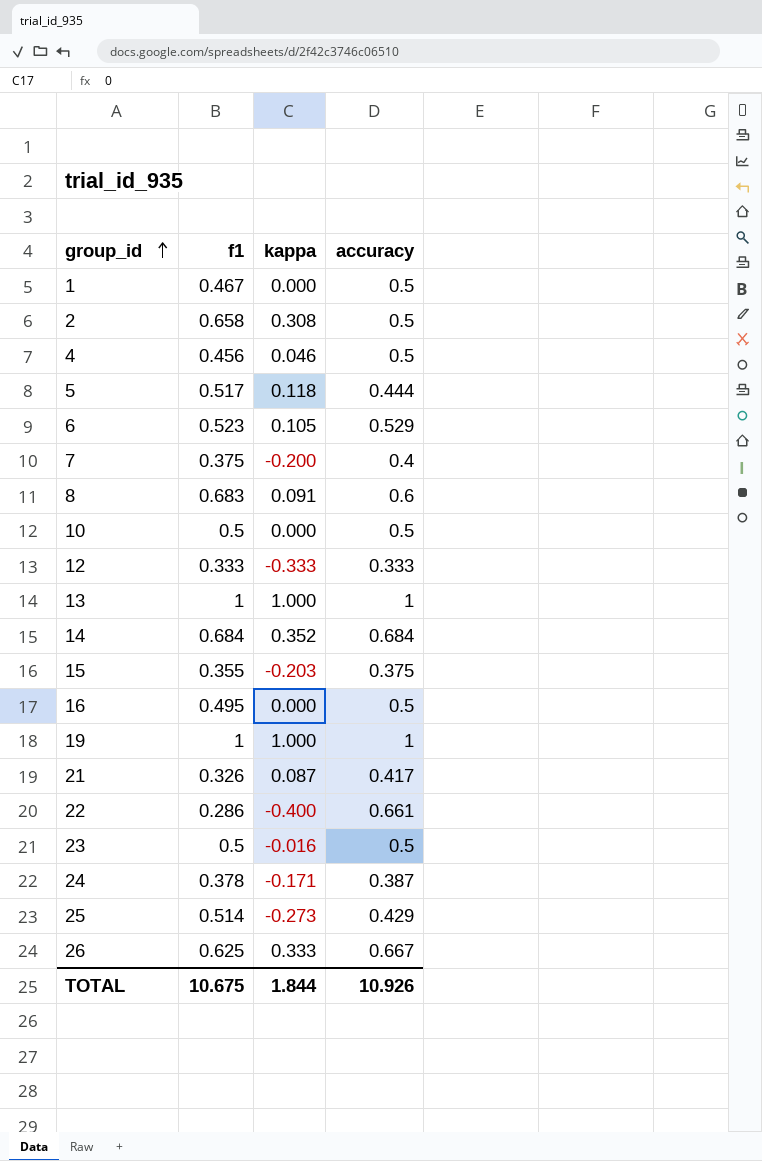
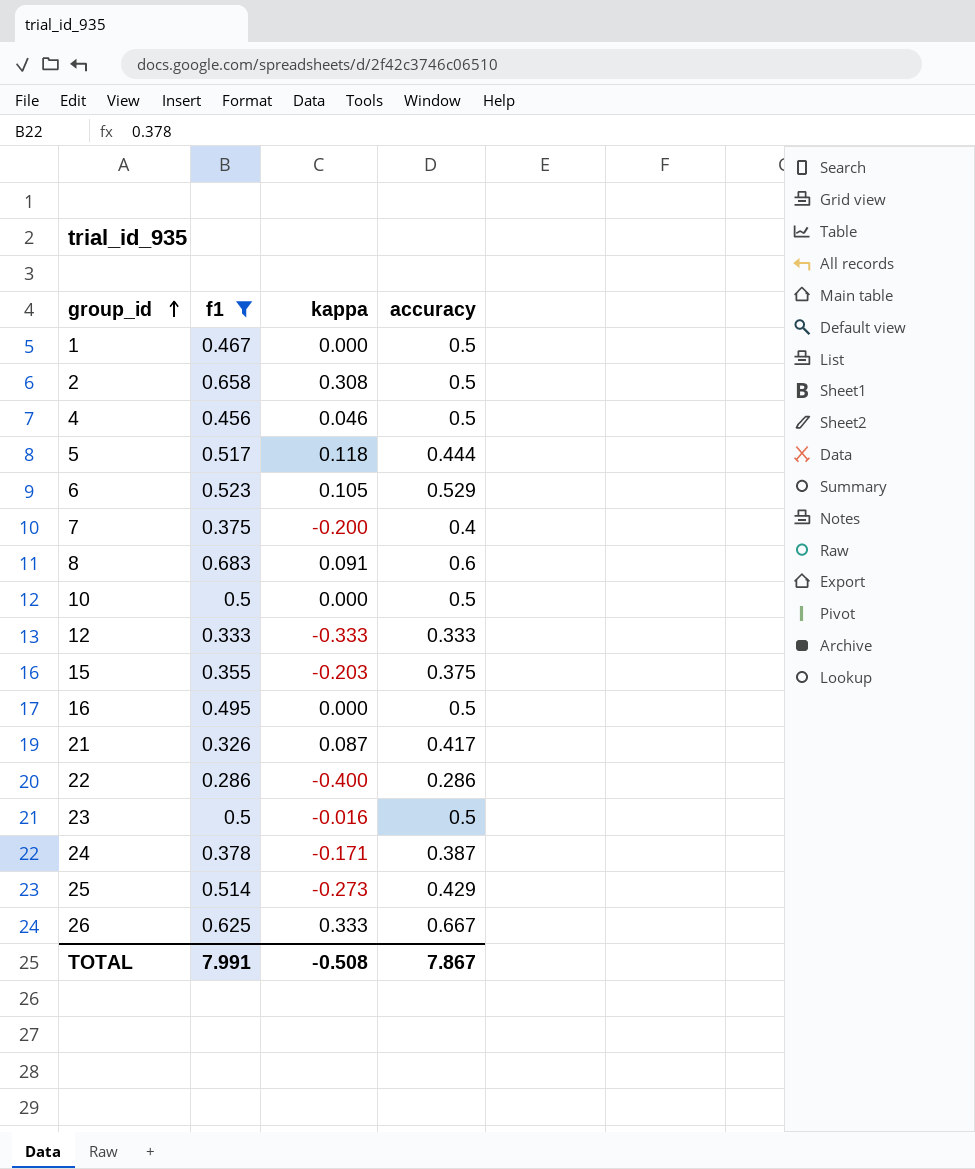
filter: none -> f1 <= 0.683
22 | accuracy: 0.661 -> 0.286
TOTAL | f1: 10.675 -> 7.991
TOTAL | kappa: 1.844 -> -0.508
TOTAL | accuracy: 10.926 -> 7.867

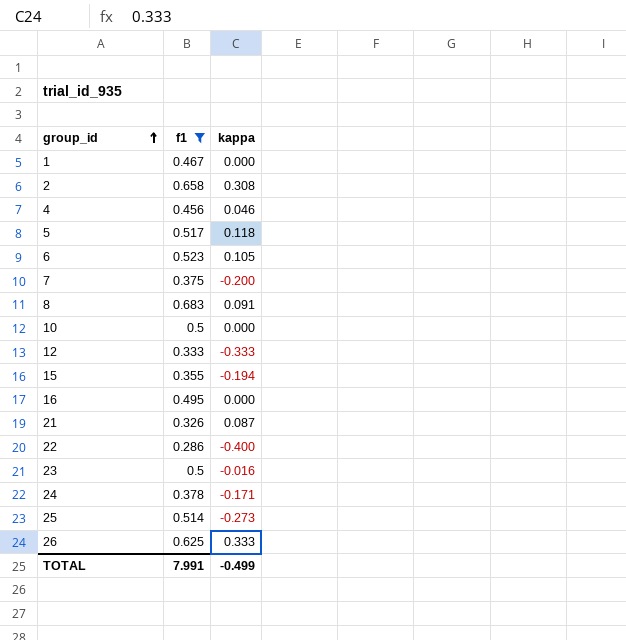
column accuracy | position: 4 -> none
15 | kappa: -0.203 -> -0.194
TOTAL | kappa: -0.508 -> -0.499

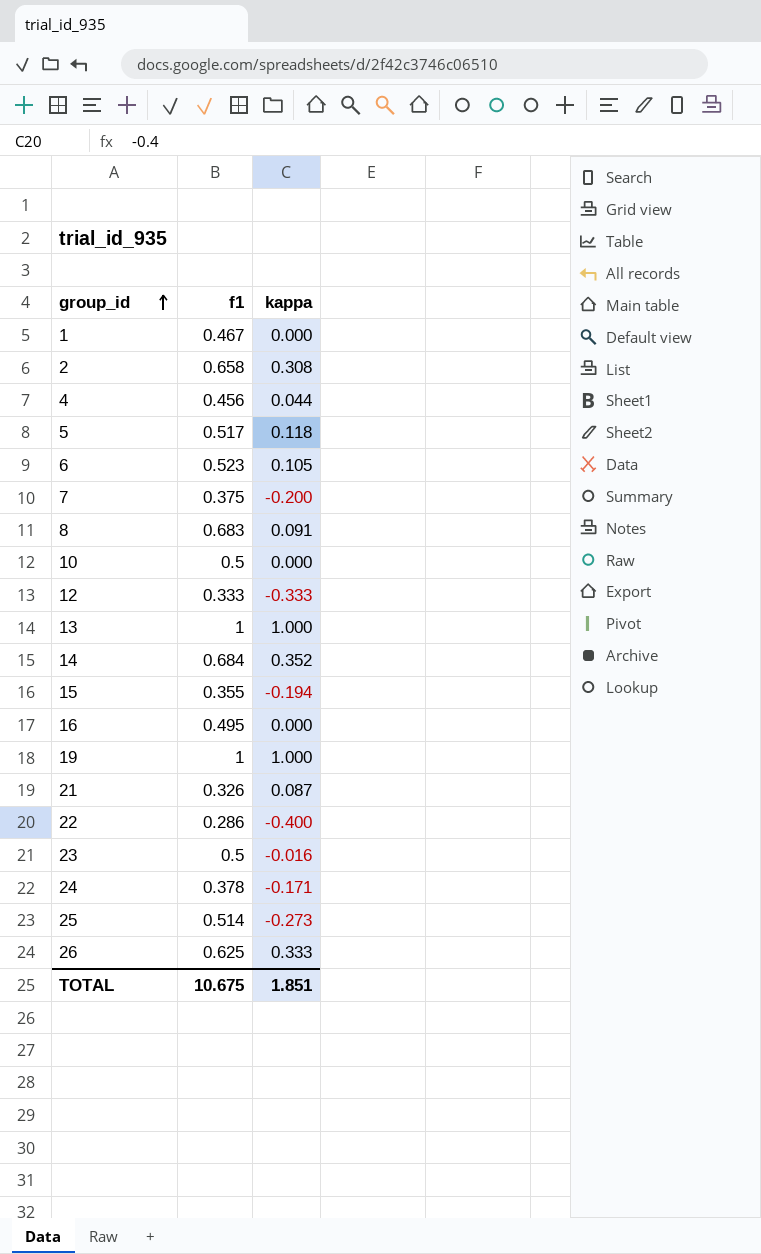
filter: f1 <= 0.683 -> none
4 | kappa: 0.046 -> 0.044
TOTAL | f1: 7.991 -> 10.675
TOTAL | kappa: -0.499 -> 1.851

